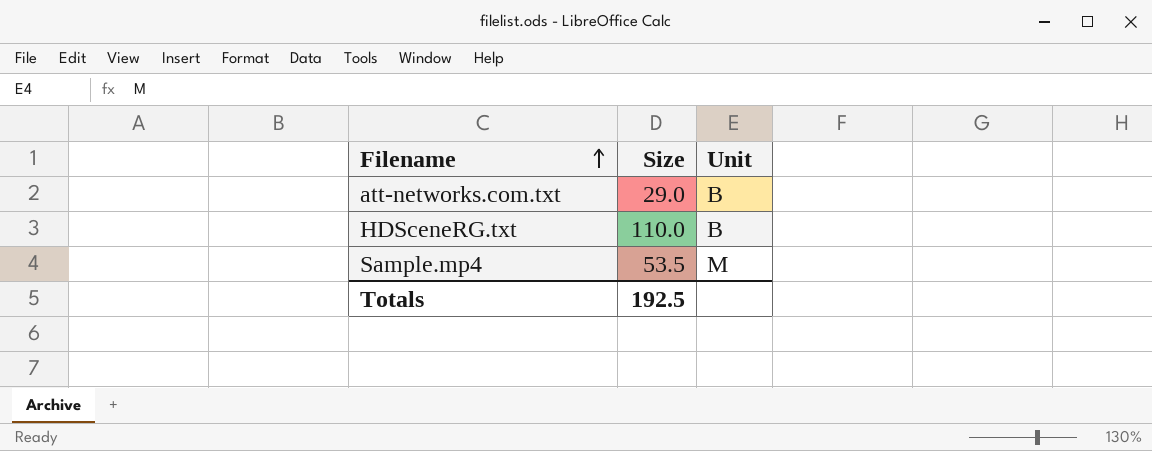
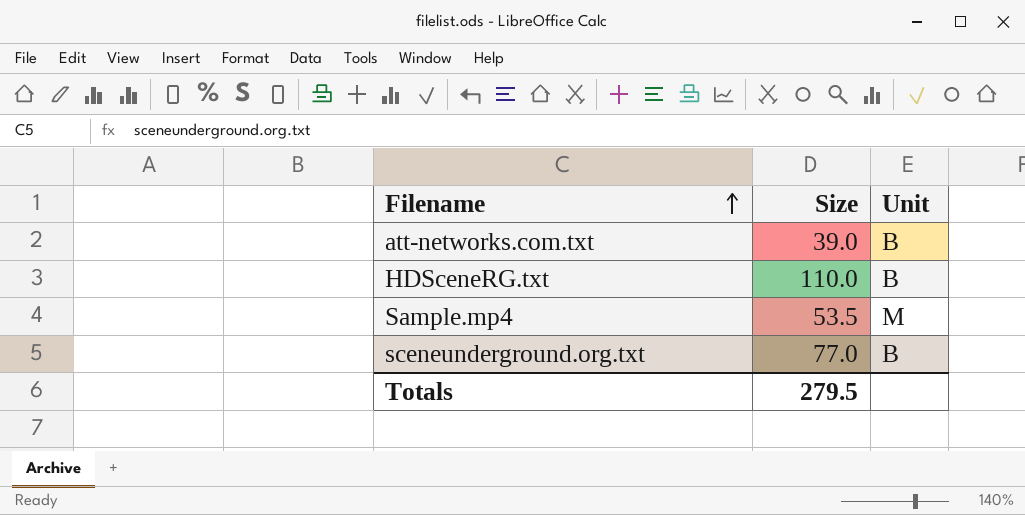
att-networks.com.txt | Size: 29.0 -> 39.0
row sceneunderground.org.txt: none -> 77.0 | B
Totals | Size: 192.5 -> 279.5

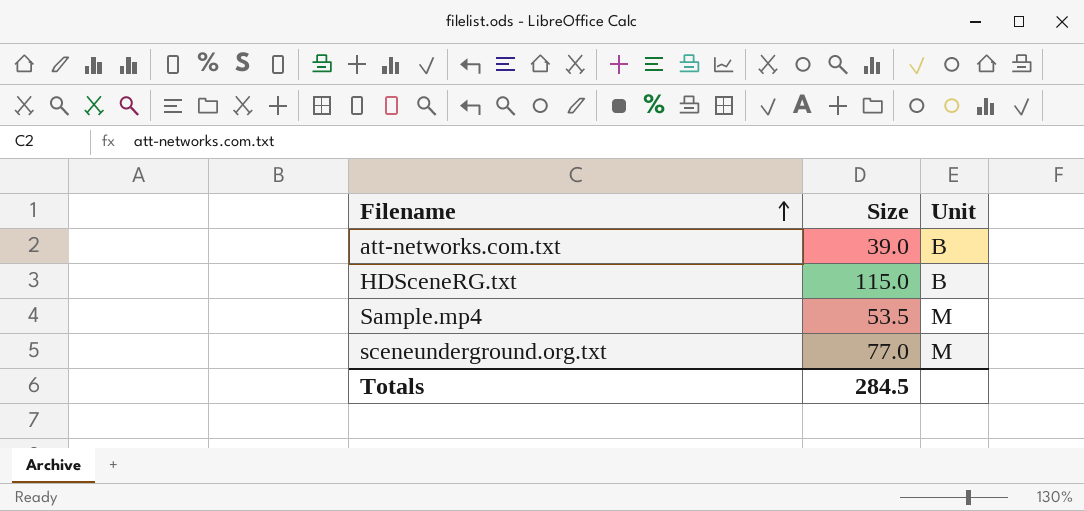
HDSceneRG.txt | Size: 110.0 -> 115.0
sceneunderground.org.txt | Unit: B -> M
Totals | Size: 279.5 -> 284.5

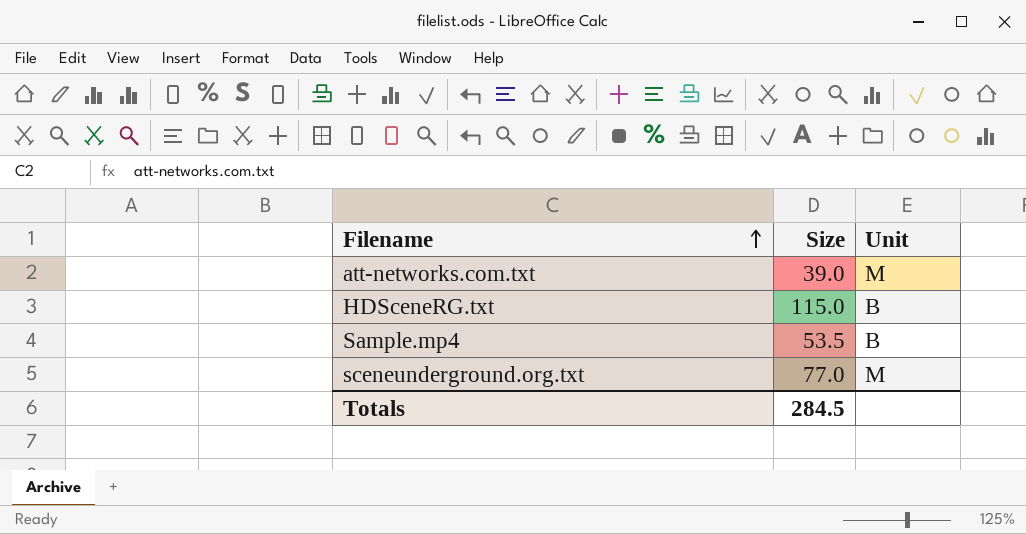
att-networks.com.txt | Unit: B -> M
Sample.mp4 | Unit: M -> B

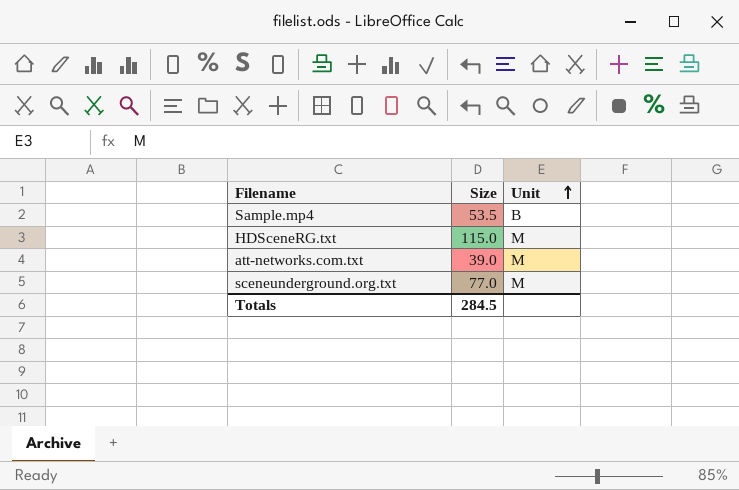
row order: Filename ascending -> Unit ascending
HDSceneRG.txt | Unit: B -> M

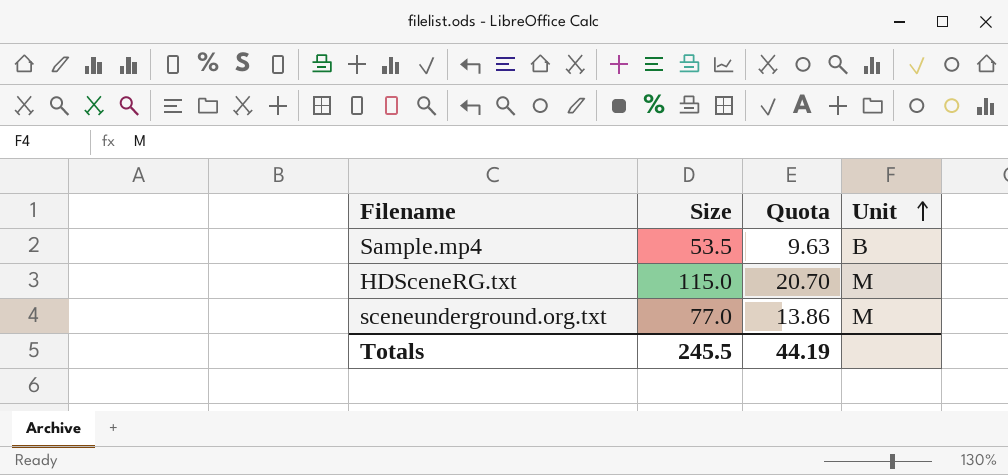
column Quota | formula: none -> [Size] * 0.18
row att-networks.com.txt: 39.0 | M -> none
Totals | Size: 284.5 -> 245.5

